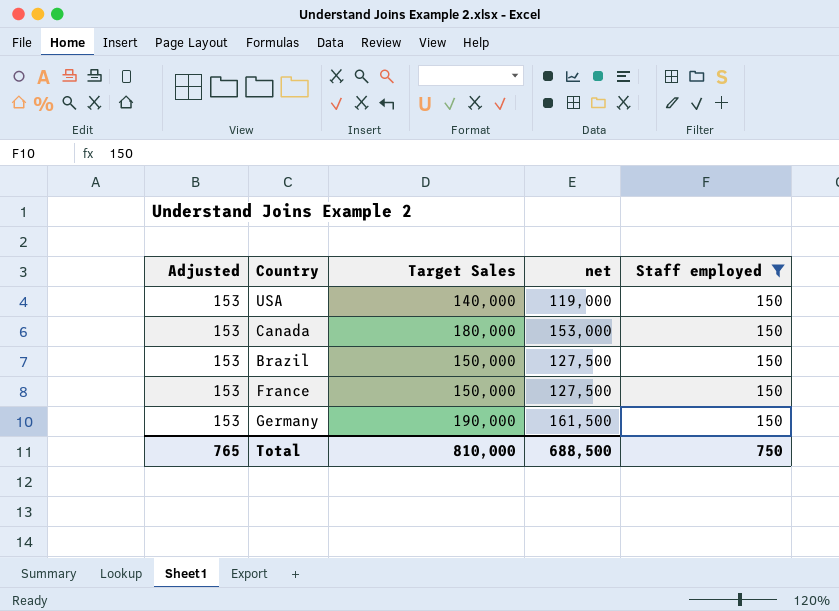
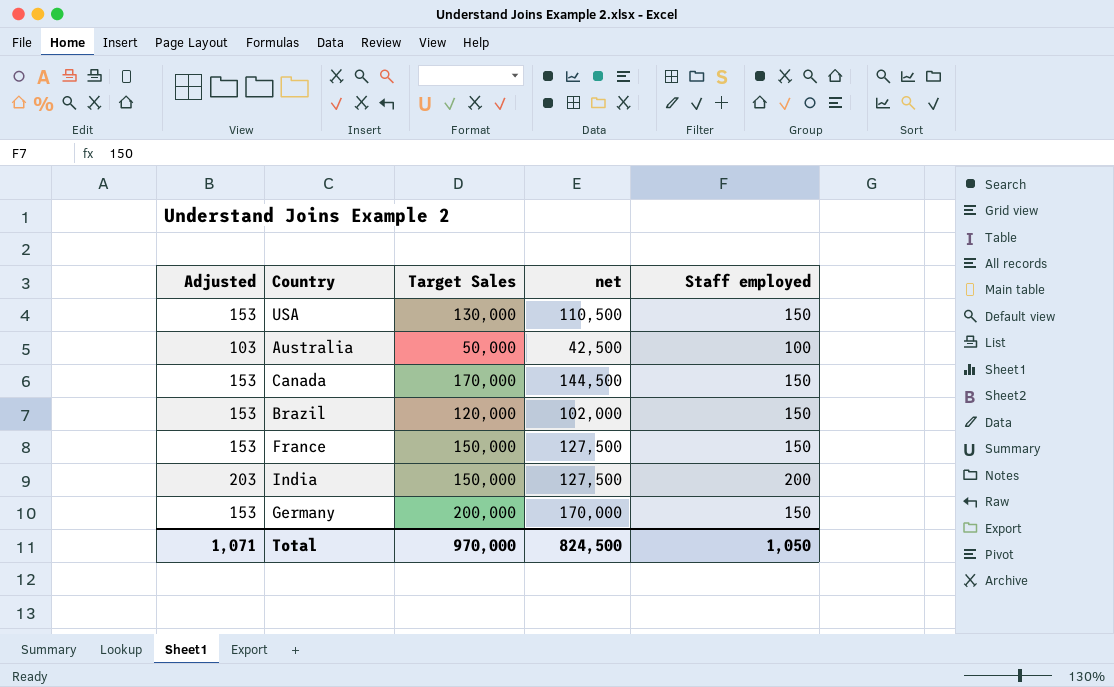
filter: Staff employed = 150 -> none
USA | Target Sales: 140,000 -> 130,000
USA | net: 119,000 -> 110,500
Canada | Target Sales: 180,000 -> 170,000
Canada | net: 153,000 -> 144,500
Brazil | Target Sales: 150,000 -> 120,000
Brazil | net: 127,500 -> 102,000
Germany | Target Sales: 190,000 -> 200,000
Germany | net: 161,500 -> 170,000
Total | Adjusted: 765 -> 1,071
Total | Target Sales: 810,000 -> 970,000
Total | net: 688,500 -> 824,500
Total | Staff employed: 750 -> 1,050

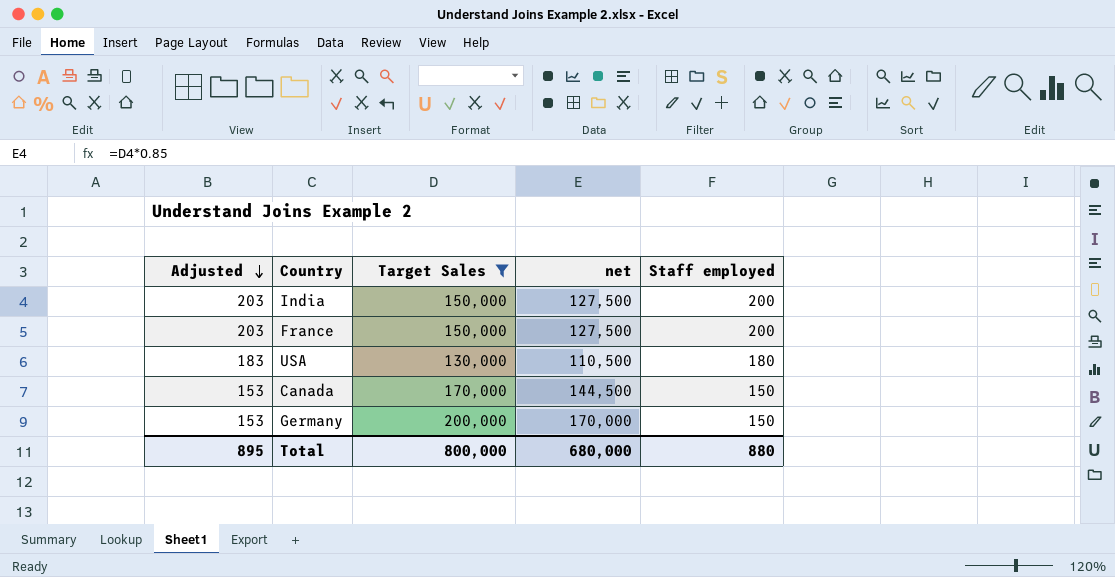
filter: none -> Target Sales >= 130,000
row order: none -> Adjusted descending
France | Adjusted: 153 -> 203
France | Staff employed: 150 -> 200
USA | Adjusted: 153 -> 183
USA | Staff employed: 150 -> 180
Total | Adjusted: 1,071 -> 895
Total | Target Sales: 970,000 -> 800,000
Total | net: 824,500 -> 680,000
Total | Staff employed: 1,050 -> 880

